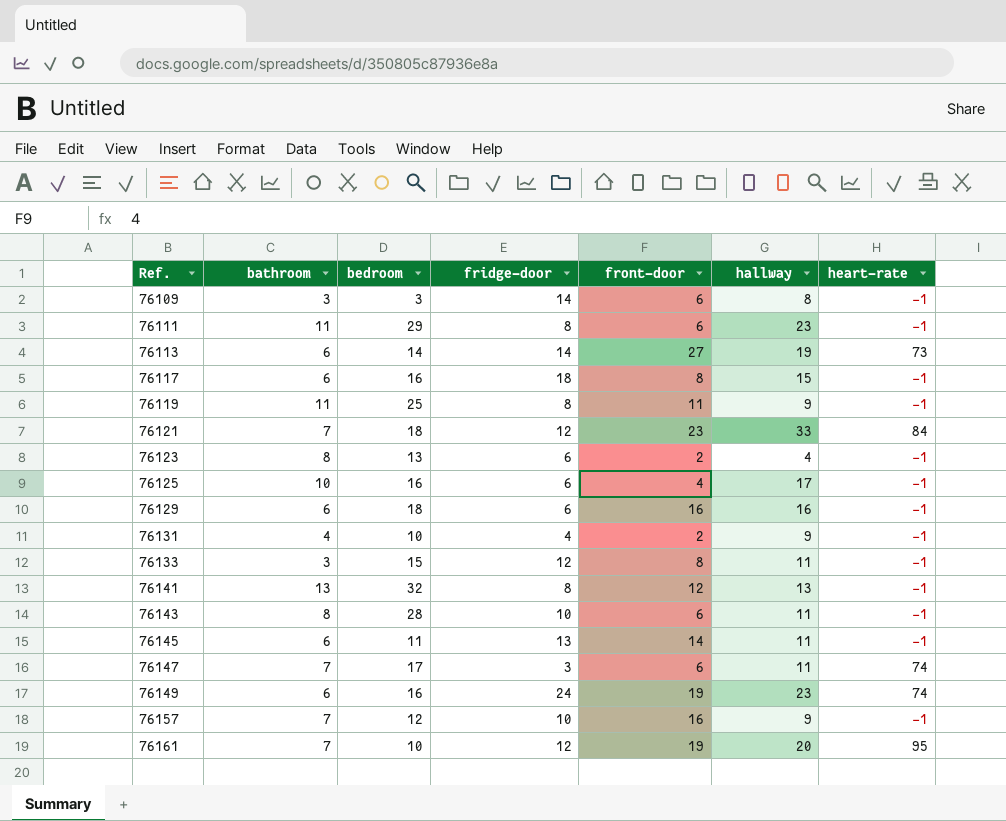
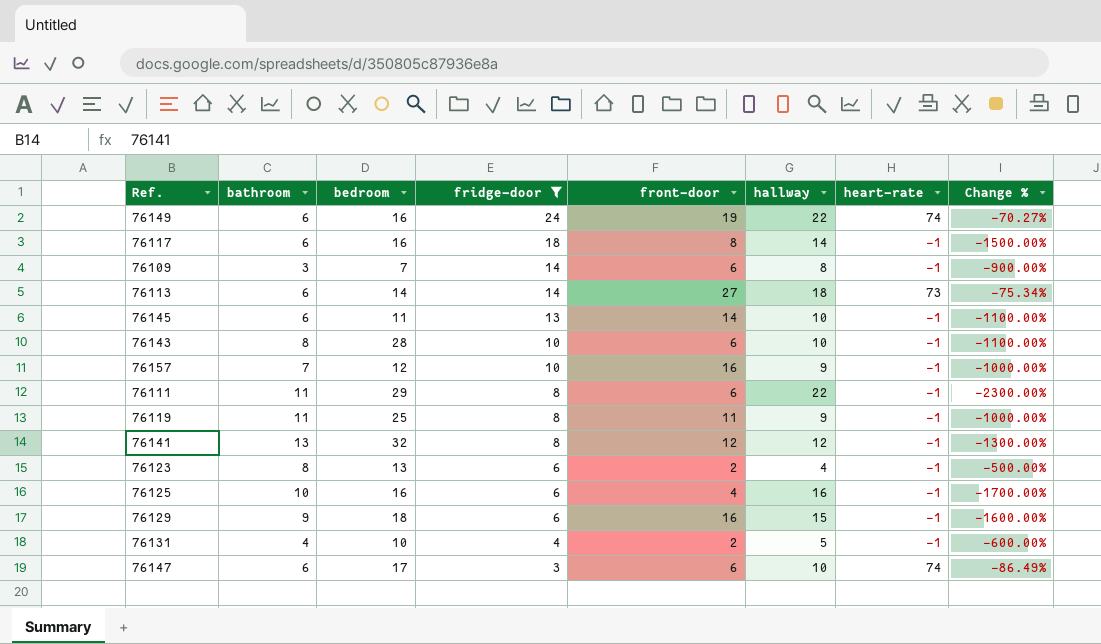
filter: none -> fridge-door != 12
row order: Ref. ascending -> fridge-door descending
column Change % | formula: none -> ([hallway] - [heart-rate]) / [heart-rate]
76149 | hallway: 23 -> 22
76117 | hallway: 15 -> 14
76109 | bedroom: 3 -> 7
76113 | hallway: 19 -> 18
76145 | hallway: 11 -> 10
76143 | hallway: 11 -> 10
76111 | hallway: 23 -> 22
76141 | hallway: 13 -> 12
76125 | hallway: 17 -> 16
76129 | bathroom: 6 -> 9
76129 | hallway: 16 -> 15
76131 | hallway: 9 -> 5
76147 | bathroom: 7 -> 6
76147 | hallway: 11 -> 10

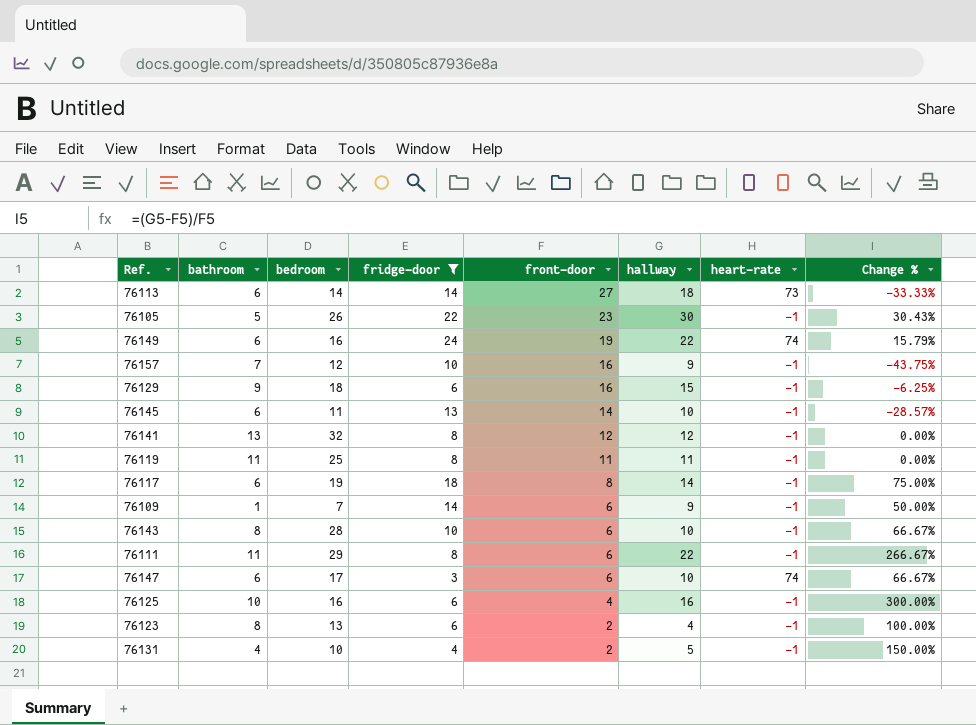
row order: fridge-door descending -> front-door descending
column Change % | formula: ([hallway] - [heart-rate]) / [heart-rate] -> ([hallway] - [front-door]) / [front-door]
row 76105: none -> 5 | 26 | 22 | 23 | 30 | -1 | 30.43%
76119 | hallway: 9 -> 11
76117 | bedroom: 16 -> 19
76109 | bathroom: 3 -> 1
76109 | hallway: 8 -> 9

